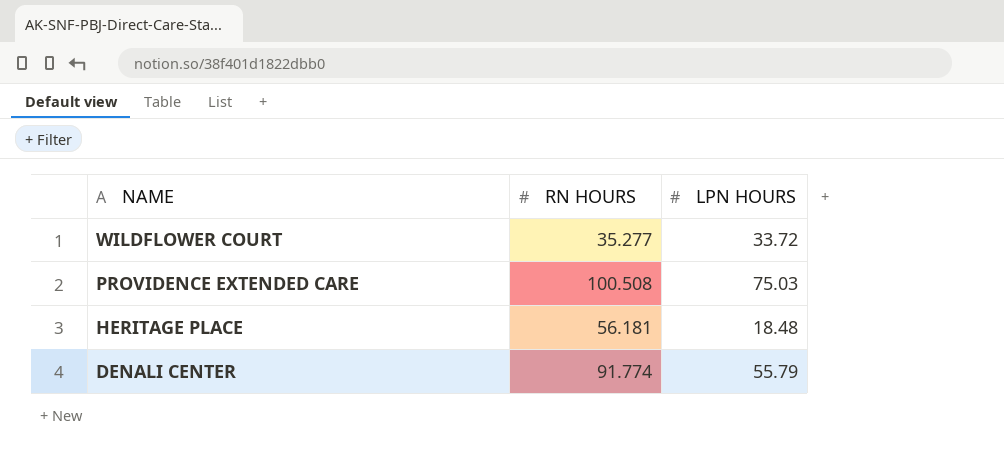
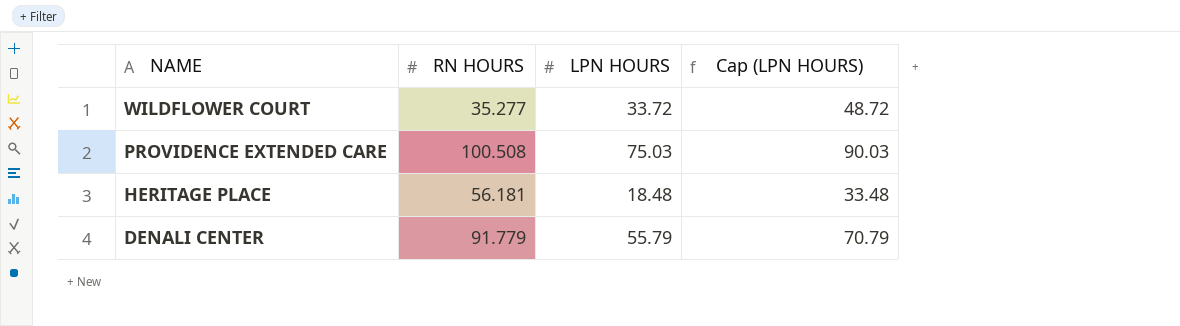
column Cap (LPN HOURS) | formula: none -> [LPN HOURS] + 15
DENALI CENTER | RN HOURS: 91.774 -> 91.779

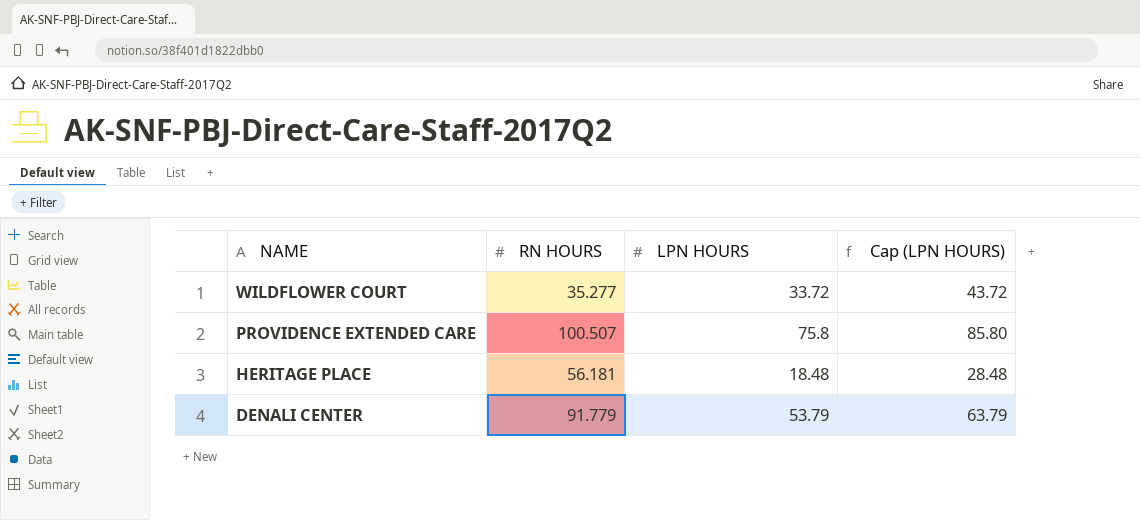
column Cap (LPN HOURS) | formula: [LPN HOURS] + 15 -> [LPN HOURS] + 10
PROVIDENCE EXTENDED CARE | RN HOURS: 100.508 -> 100.507
PROVIDENCE EXTENDED CARE | LPN HOURS: 75.03 -> 75.8
DENALI CENTER | LPN HOURS: 55.79 -> 53.79

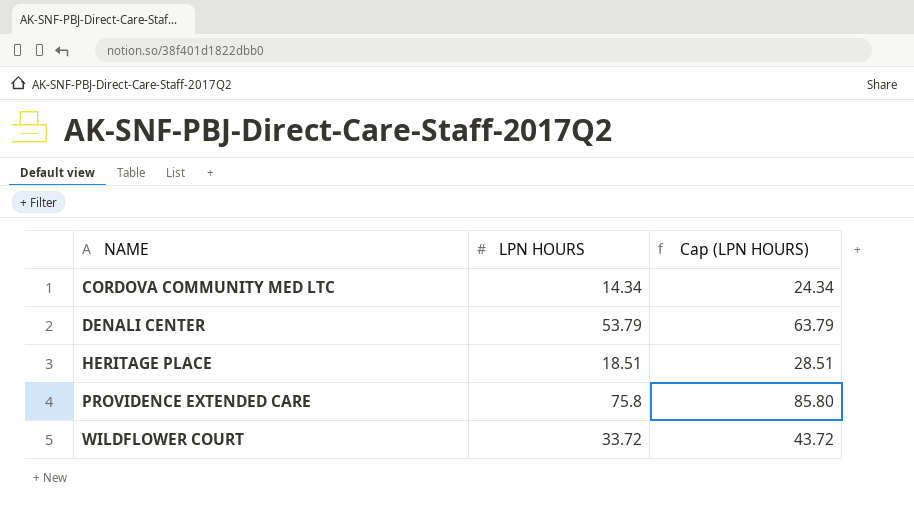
row order: NAME descending -> NAME ascending
column RN HOURS | position: 2 -> none
row CORDOVA COMMUNITY MED LTC: none -> 14.34 | 24.34
HERITAGE PLACE | LPN HOURS: 18.48 -> 18.51
HERITAGE PLACE | Cap (LPN HOURS): 28.48 -> 28.51

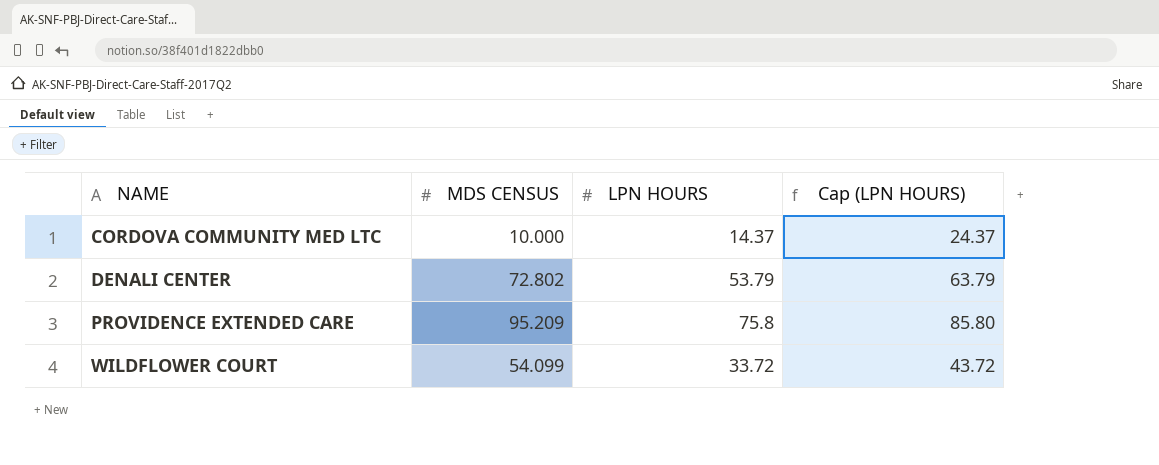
column MDS CENSUS | position: none -> 2
row HERITAGE PLACE: 18.51 | 28.51 -> none
CORDOVA COMMUNITY MED LTC | LPN HOURS: 14.34 -> 14.37
CORDOVA COMMUNITY MED LTC | Cap (LPN HOURS): 24.34 -> 24.37

